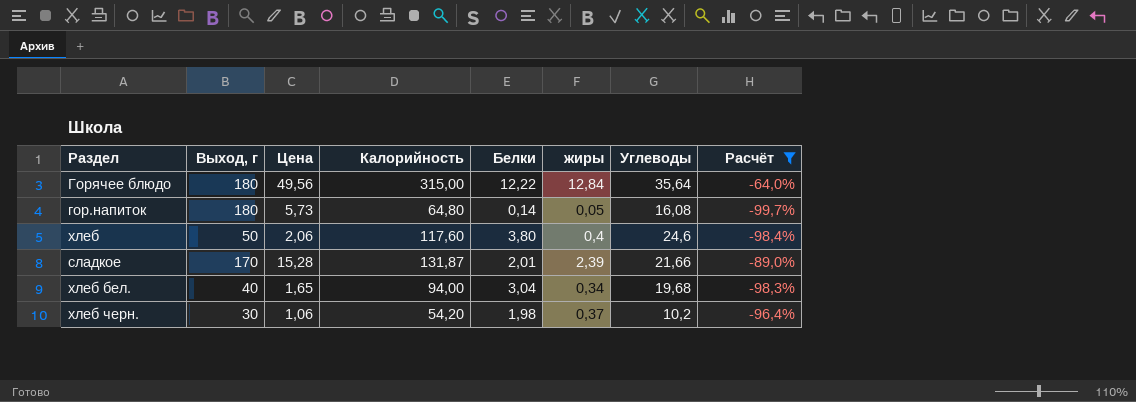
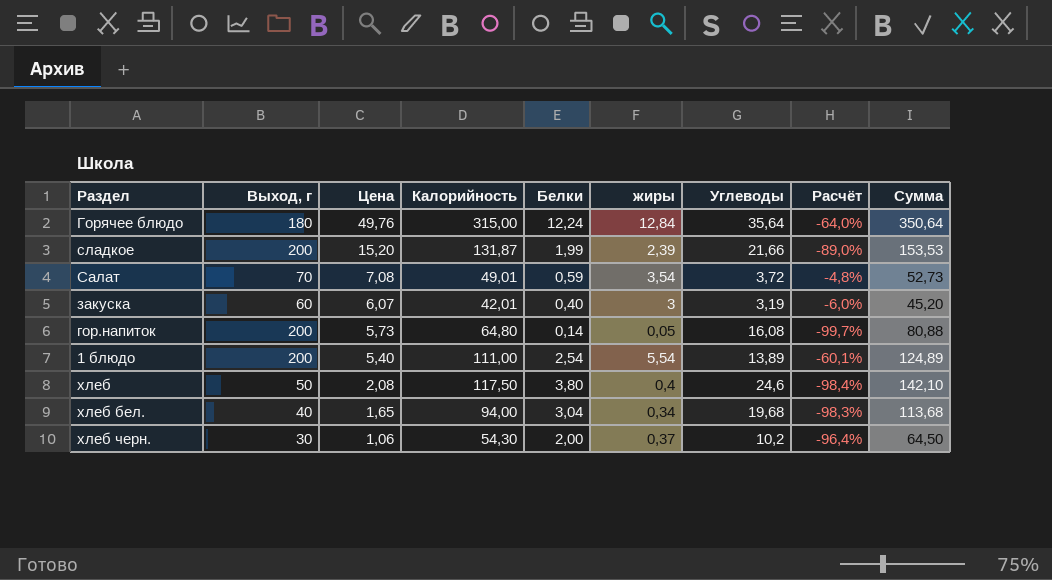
filter: Расчёт <= -64,0% -> none
row order: none -> Цена descending
column Сумма | formula: none -> [Калорийность] + [Углеводы]
Горячее блюдо | Цена: 49,56 -> 49,76
Горячее блюдо | Белки: 12,22 -> 12,24
сладкое | Выход, г: 170 -> 200
сладкое | Цена: 15,28 -> 15,20
сладкое | Белки: 2,01 -> 1,99
гор.напиток | Выход, г: 180 -> 200
хлеб | Цена: 2,06 -> 2,08
хлеб | Калорийность: 117,60 -> 117,50
хлеб черн. | Калорийность: 54,20 -> 54,30
хлеб черн. | Белки: 1,98 -> 2,00

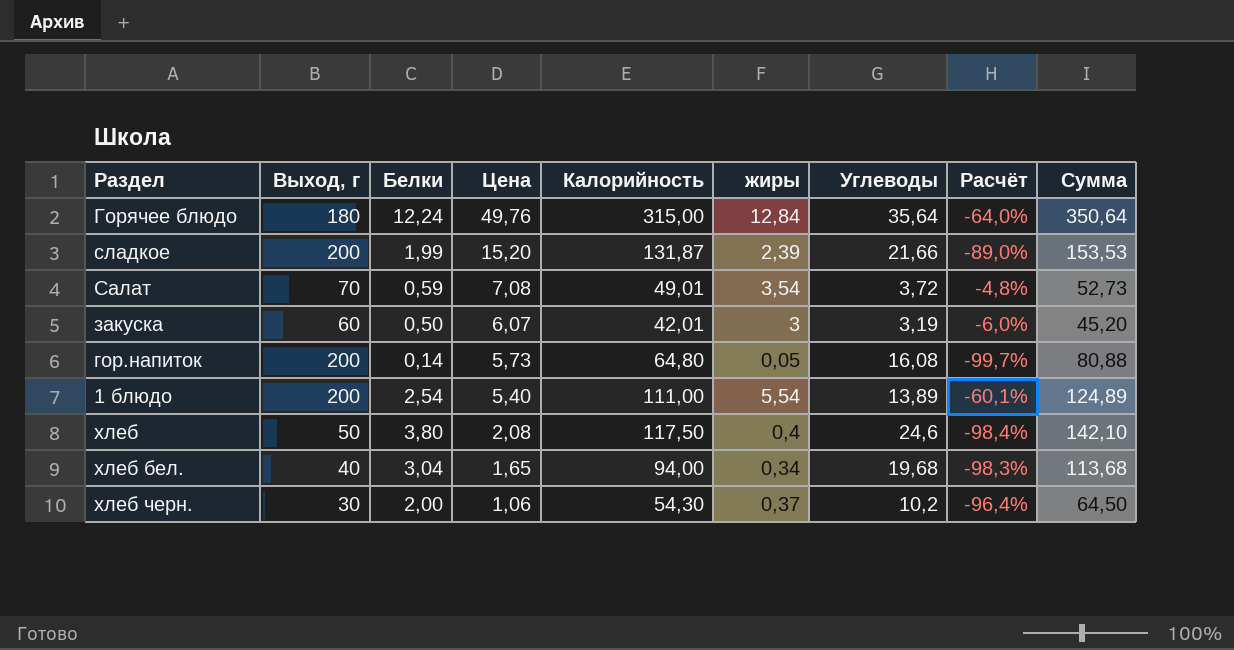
column Белки | position: 5 -> 3
закуска | Белки: 0,40 -> 0,50

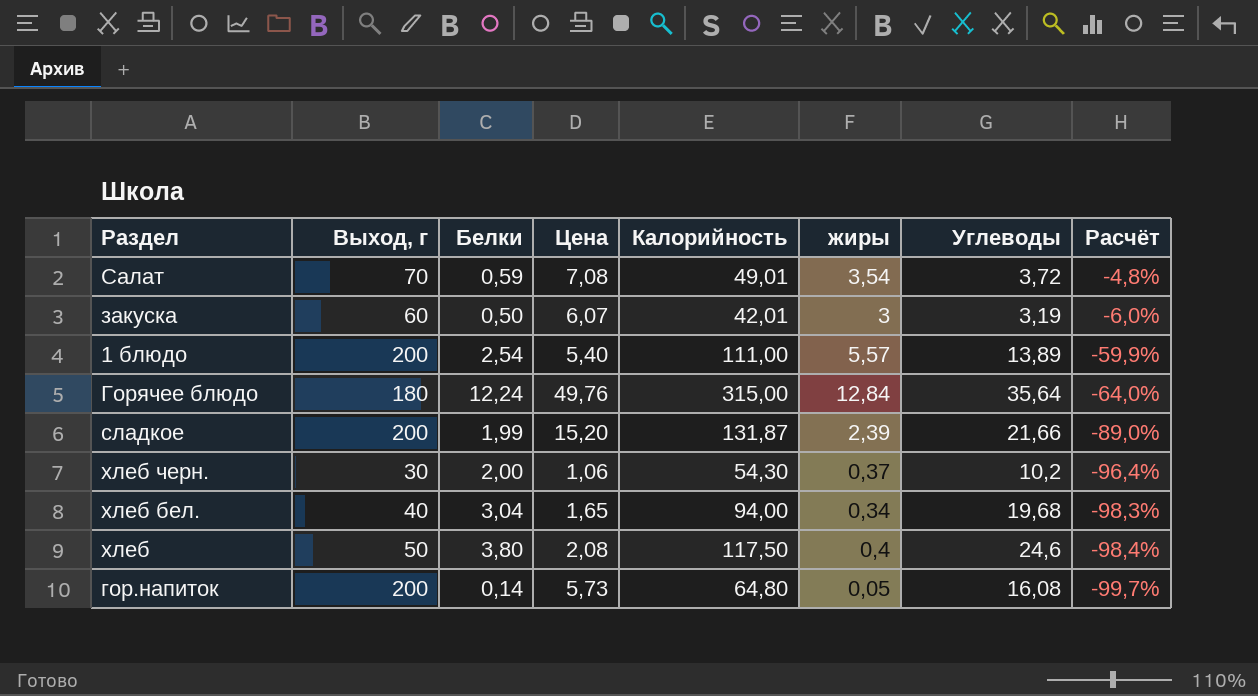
row order: Цена descending -> Расчёт descending
column Сумма | formula: [Калорийность] + [Углеводы] -> none
1 блюдо | жиры: 5,54 -> 5,57
1 блюдо | Расчёт: -60,1% -> -59,9%

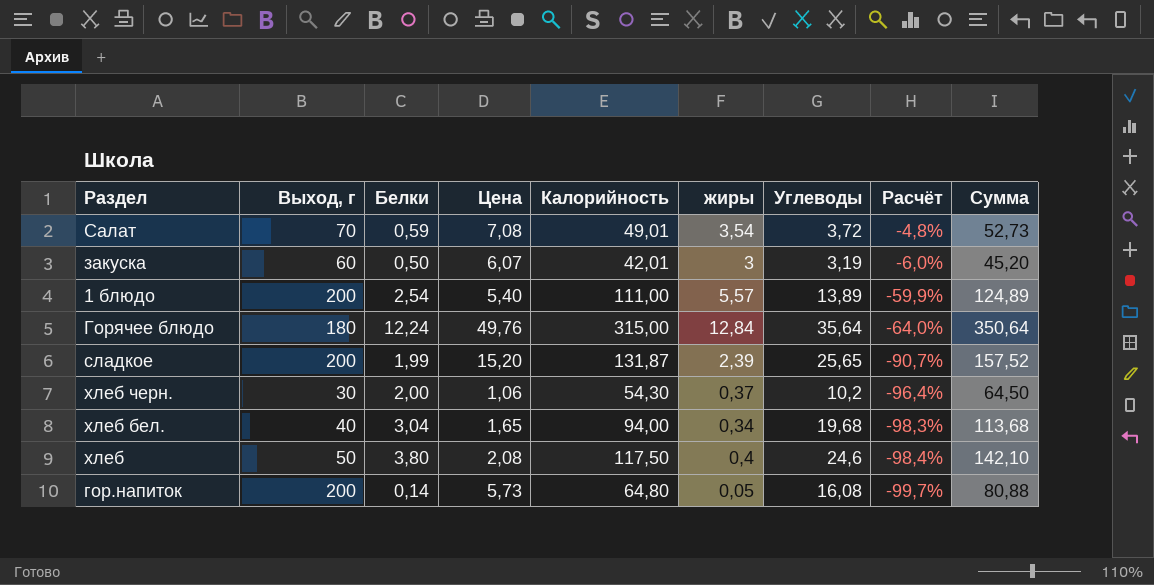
column Сумма | formula: none -> [Калорийность] + [Углеводы]
сладкое | Углеводы: 21,66 -> 25,65
сладкое | Расчёт: -89,0% -> -90,7%

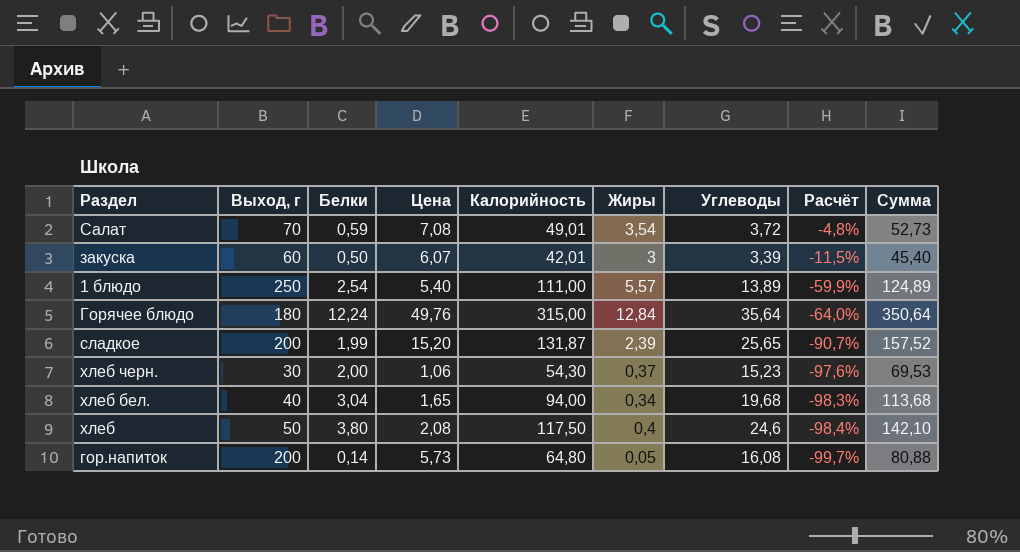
column name: жиры -> Жиры
закуска | Углеводы: 3,19 -> 3,39
закуска | Расчёт: -6,0% -> -11,5%
закуска | Сумма: 45,20 -> 45,40
1 блюдо | Выход, г: 200 -> 250
хлеб черн. | Углеводы: 10,2 -> 15,23
хлеб черн. | Расчёт: -96,4% -> -97,6%
хлеб черн. | Сумма: 64,50 -> 69,53

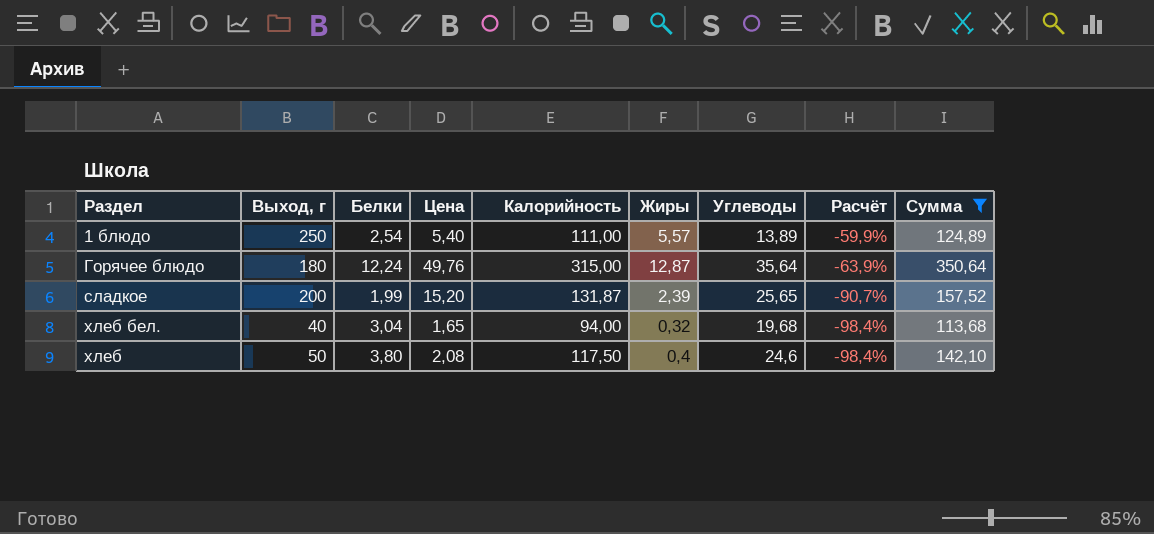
filter: none -> Сумма >= 113,68
Горячее блюдо | Жиры: 12,84 -> 12,87
Горячее блюдо | Расчёт: -64,0% -> -63,9%
хлеб бел. | Жиры: 0,34 -> 0,32
хлеб бел. | Расчёт: -98,3% -> -98,4%

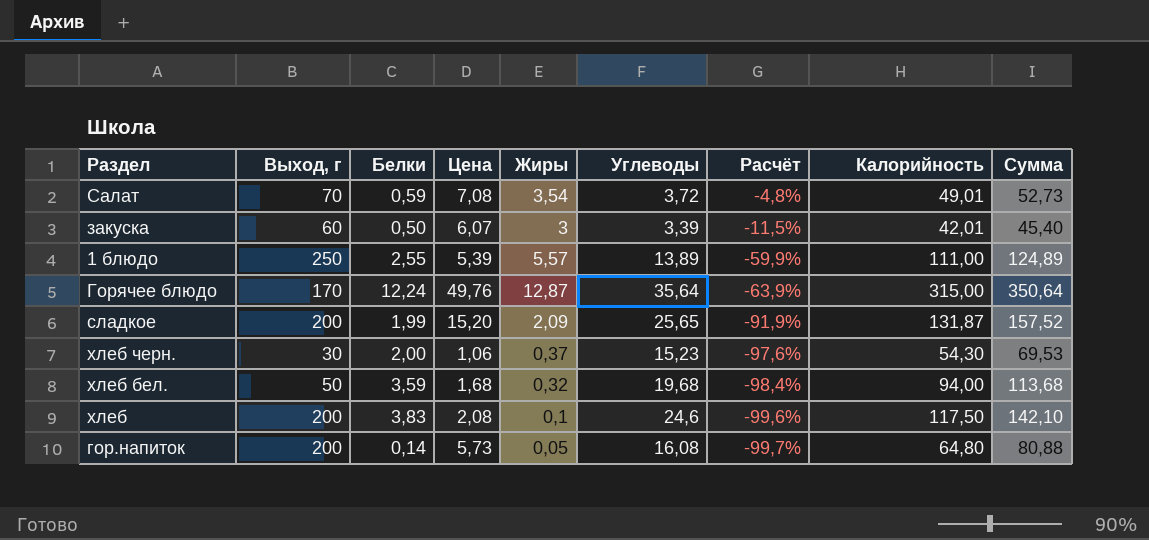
filter: Сумма >= 113,68 -> none
column Калорийность | position: 5 -> 8
1 блюдо | Белки: 2,54 -> 2,55
1 блюдо | Цена: 5,40 -> 5,39
Горячее блюдо | Выход, г: 180 -> 170
сладкое | Жиры: 2,39 -> 2,09
сладкое | Расчёт: -90,7% -> -91,9%
хлеб бел. | Выход, г: 40 -> 50
хлеб бел. | Белки: 3,04 -> 3,59
хлеб бел. | Цена: 1,65 -> 1,68
хлеб | Выход, г: 50 -> 200
хлеб | Белки: 3,80 -> 3,83
хлеб | Жиры: 0,4 -> 0,1
хлеб | Расчёт: -98,4% -> -99,6%

